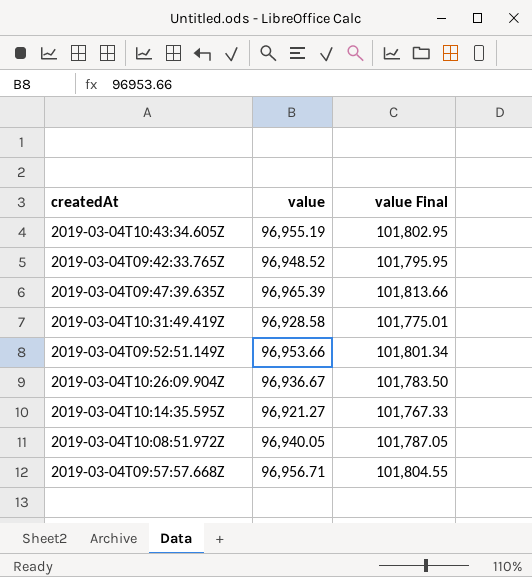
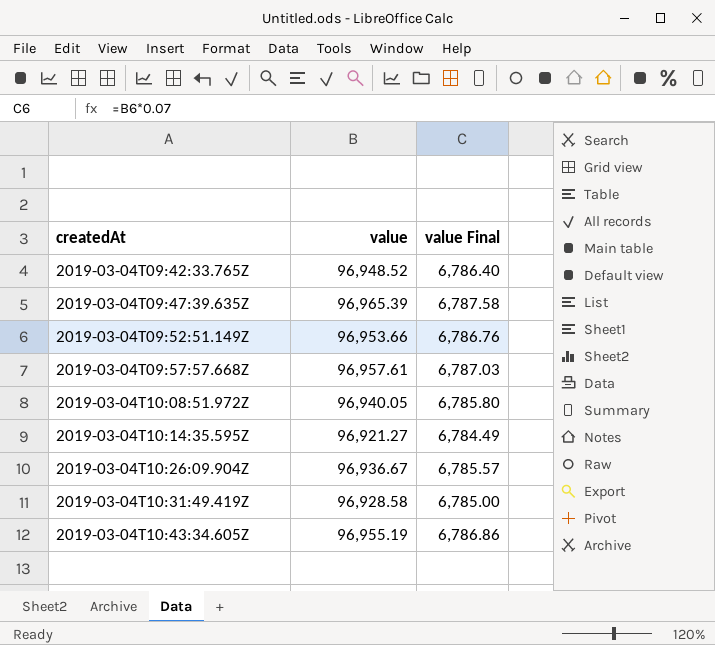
row order: none -> createdAt ascending
column value Final | formula: [value] * 1.05 -> [value] * 0.07
2019-03-04T09:57:57.668Z | value: 96,956.71 -> 96,957.61

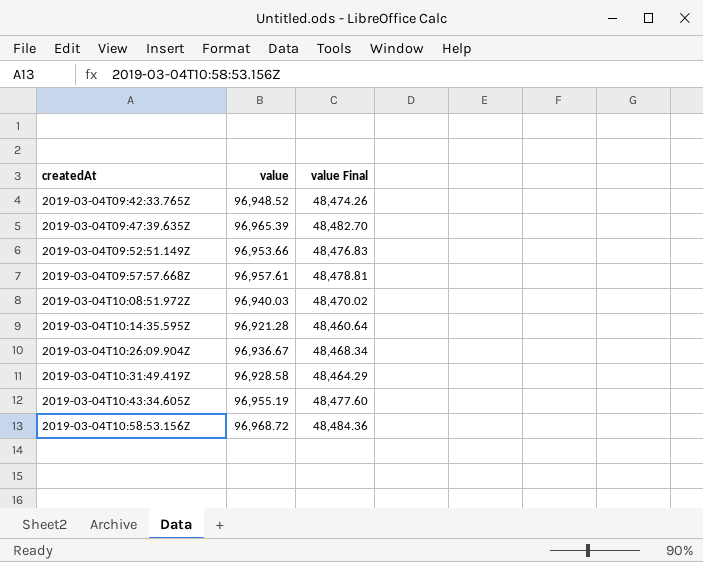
column value Final | formula: [value] * 0.07 -> [value] * 0.5
2019-03-04T10:08:51.972Z | value: 96,940.05 -> 96,940.03
2019-03-04T10:14:35.595Z | value: 96,921.27 -> 96,921.28
row 2019-03-04T10:58:53.156Z: none -> 96,968.72 | 48,484.36

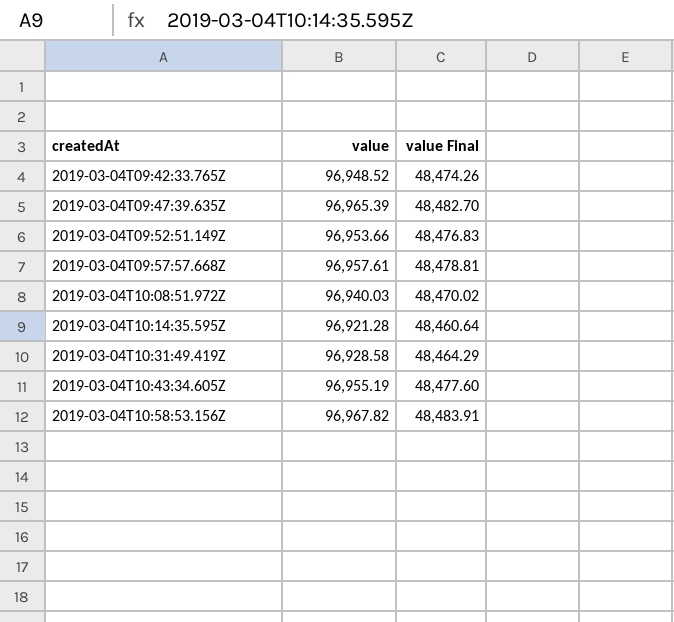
row 2019-03-04T10:26:09.904Z: 96,936.67 | 48,468.34 -> none
2019-03-04T10:58:53.156Z | value: 96,968.72 -> 96,967.82
2019-03-04T10:58:53.156Z | value Final: 48,484.36 -> 48,483.91

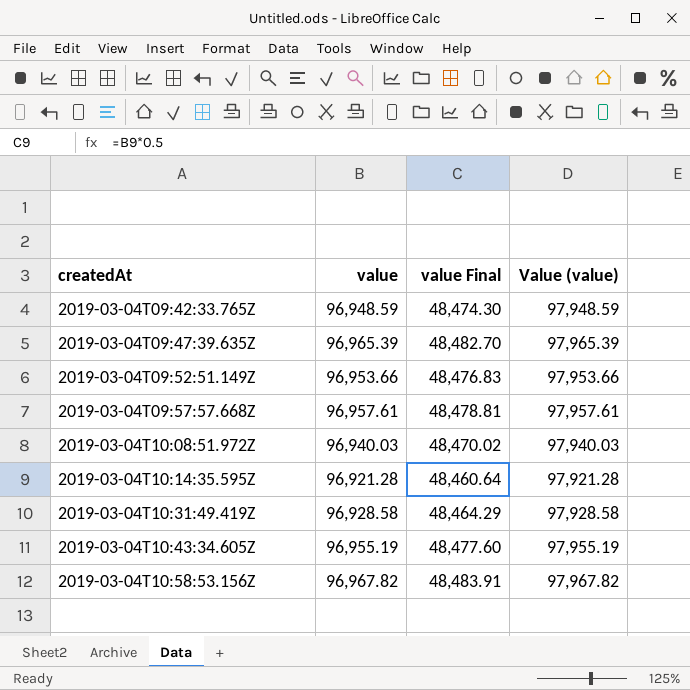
column Value (value) | formula: none -> [value] + 1000
2019-03-04T09:42:33.765Z | value: 96,948.52 -> 96,948.59
2019-03-04T09:42:33.765Z | value Final: 48,474.26 -> 48,474.30

